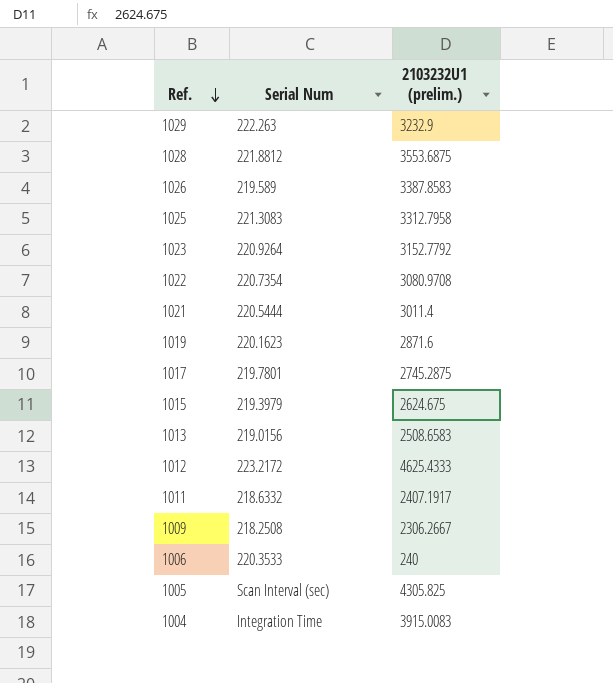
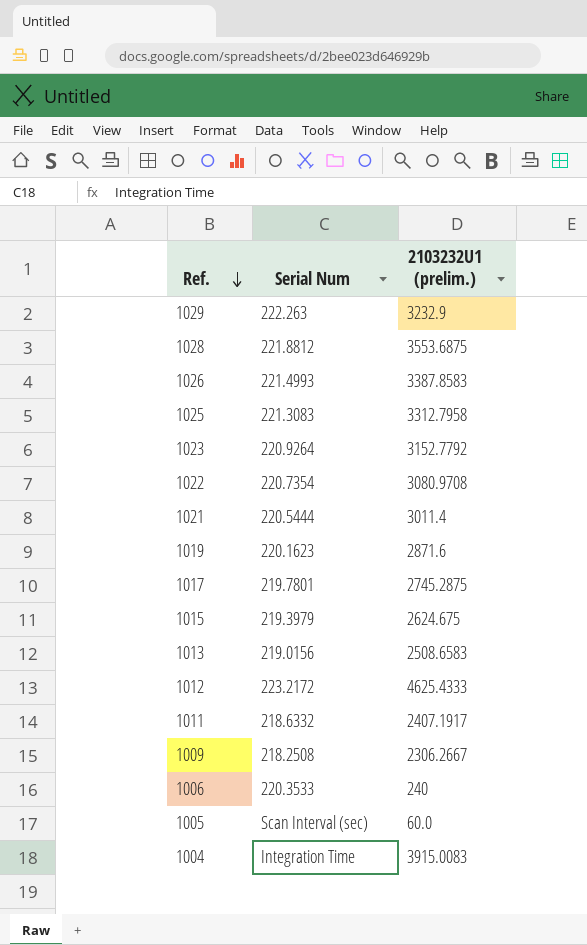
1026 | Serial Num: 219.589 -> 221.4993
1005 | 2103232U1 (prelim.): 4305.825 -> 60.0

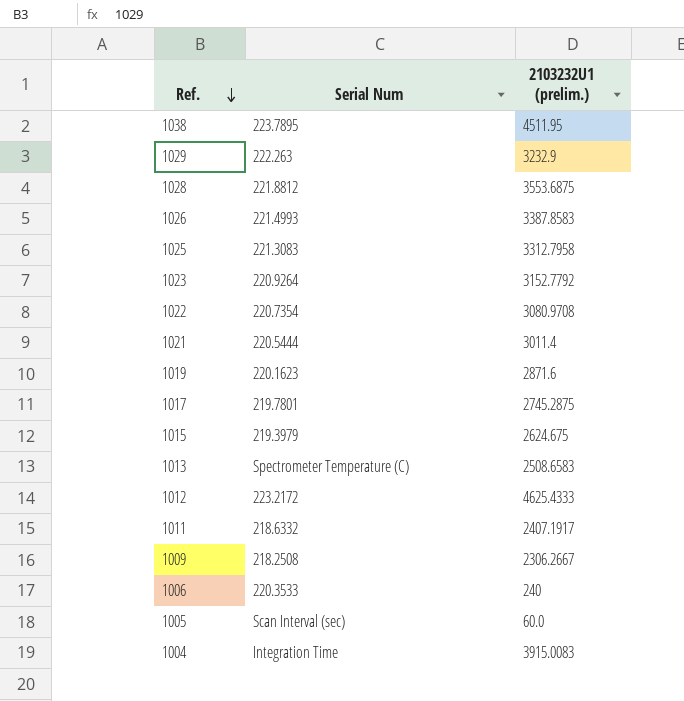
row 1038: none -> 223.7895 | 4511.95
1013 | Serial Num: 219.0156 -> Spectrometer Temperature (C)

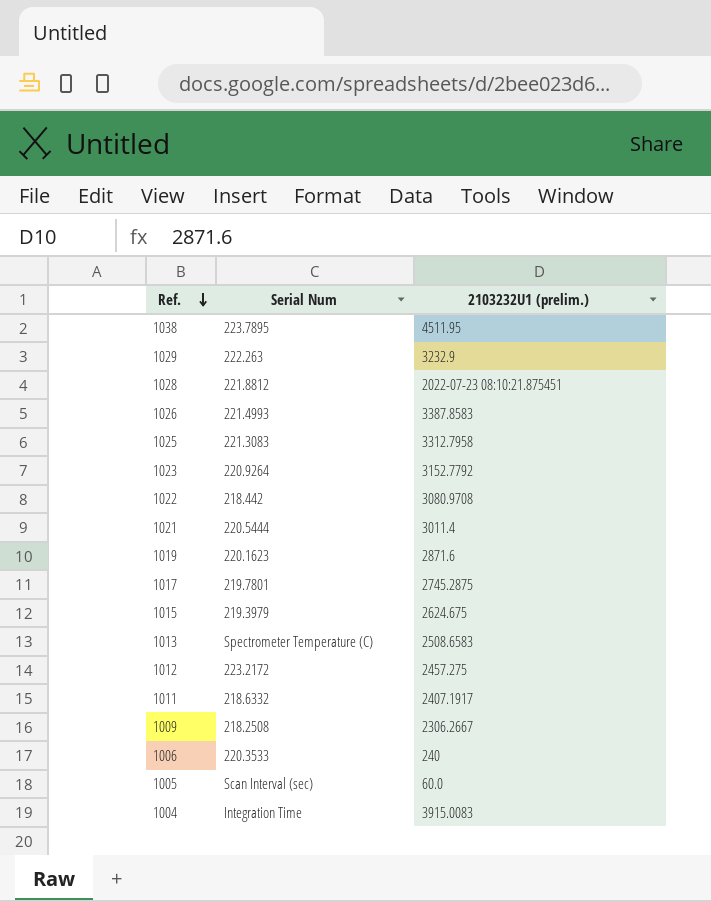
1028 | 2103232U1 (prelim.): 3553.6875 -> 2022-07-23 08:10:21.875451
1022 | Serial Num: 220.7354 -> 218.442
1012 | 2103232U1 (prelim.): 4625.4333 -> 2457.275

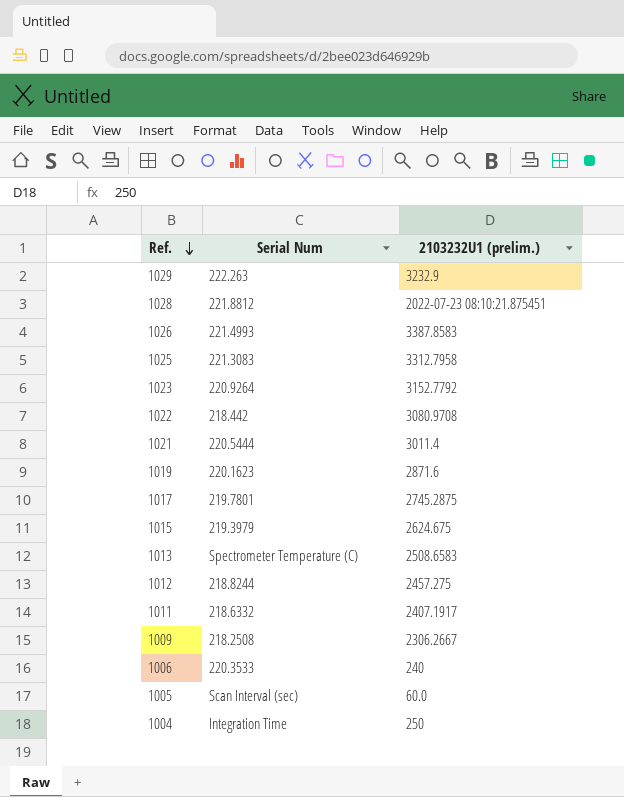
row 1038: 223.7895 | 4511.95 -> none
1012 | Serial Num: 223.2172 -> 218.8244
1004 | 2103232U1 (prelim.): 3915.0083 -> 250

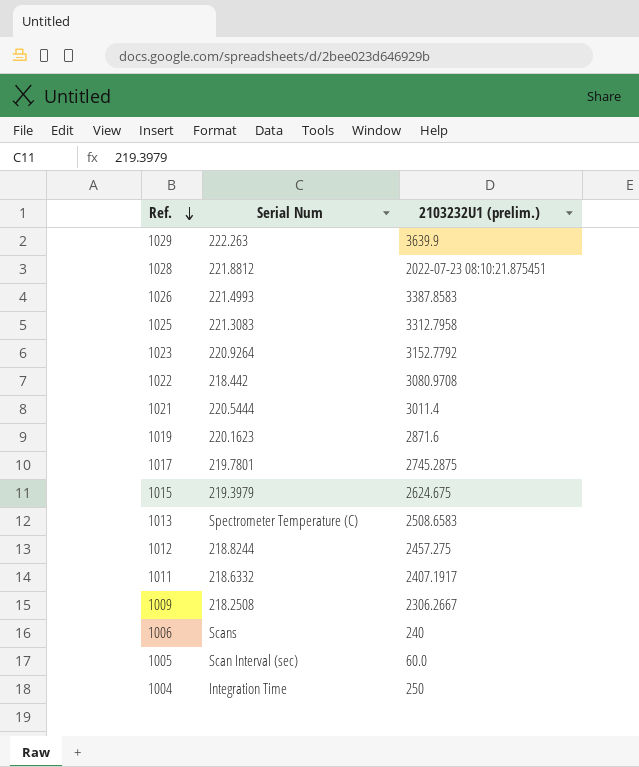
1029 | 2103232U1 (prelim.): 3232.9 -> 3639.9
1006 | Serial Num: 220.3533 -> Scans

